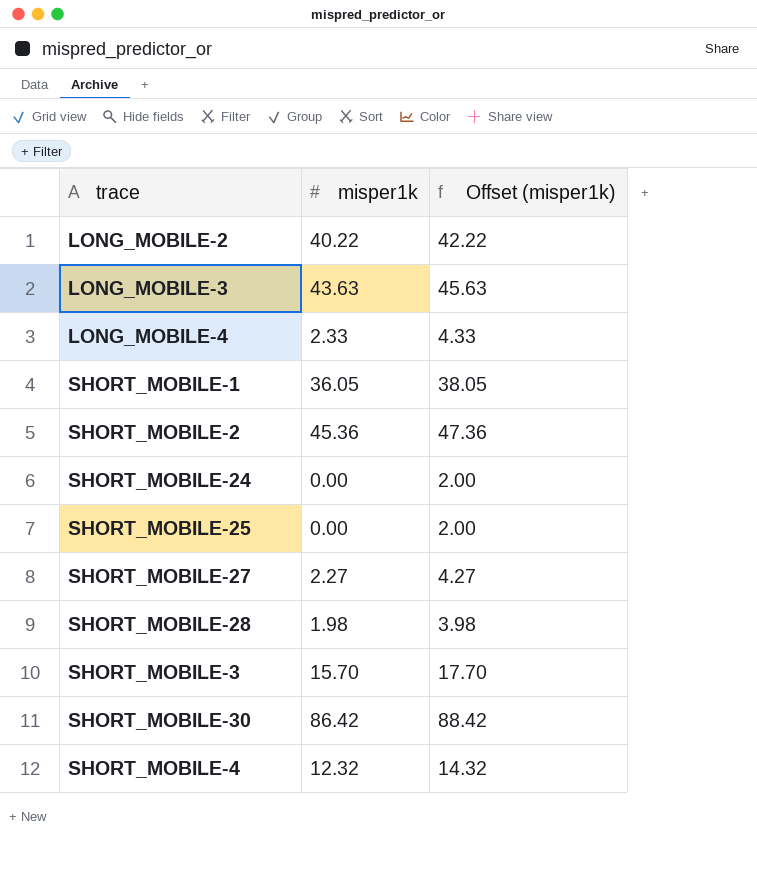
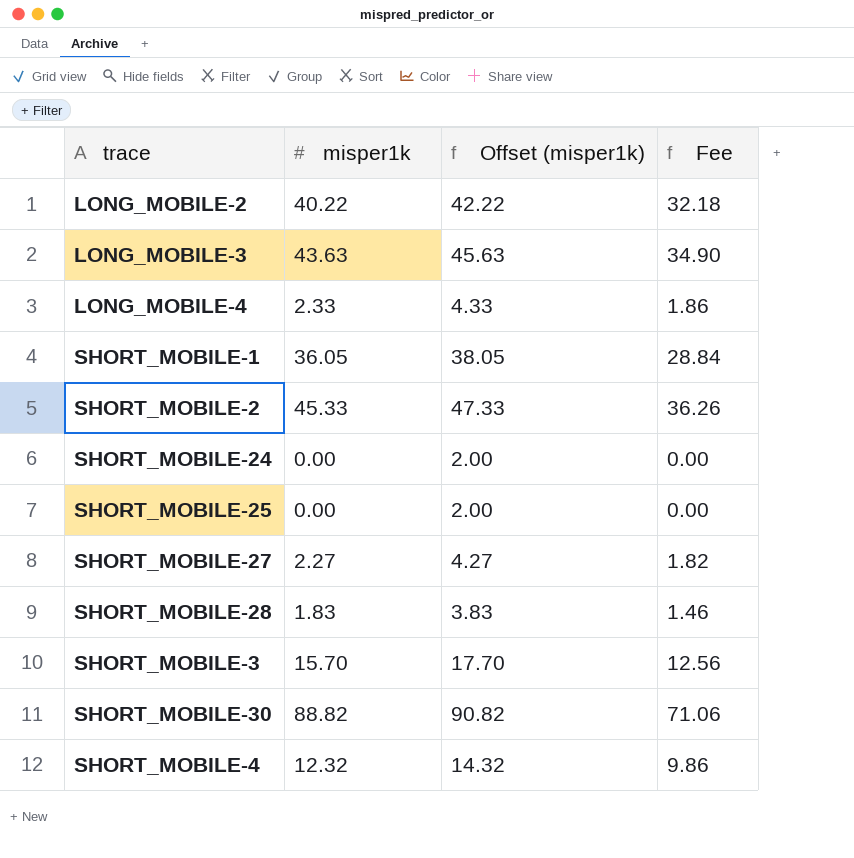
column Fee | formula: none -> [misper1k] * 0.8
SHORT_MOBILE-2 | misper1k: 45.36 -> 45.33
SHORT_MOBILE-2 | Offset (misper1k): 47.36 -> 47.33
SHORT_MOBILE-28 | misper1k: 1.98 -> 1.83
SHORT_MOBILE-28 | Offset (misper1k): 3.98 -> 3.83
SHORT_MOBILE-30 | misper1k: 86.42 -> 88.82
SHORT_MOBILE-30 | Offset (misper1k): 88.42 -> 90.82

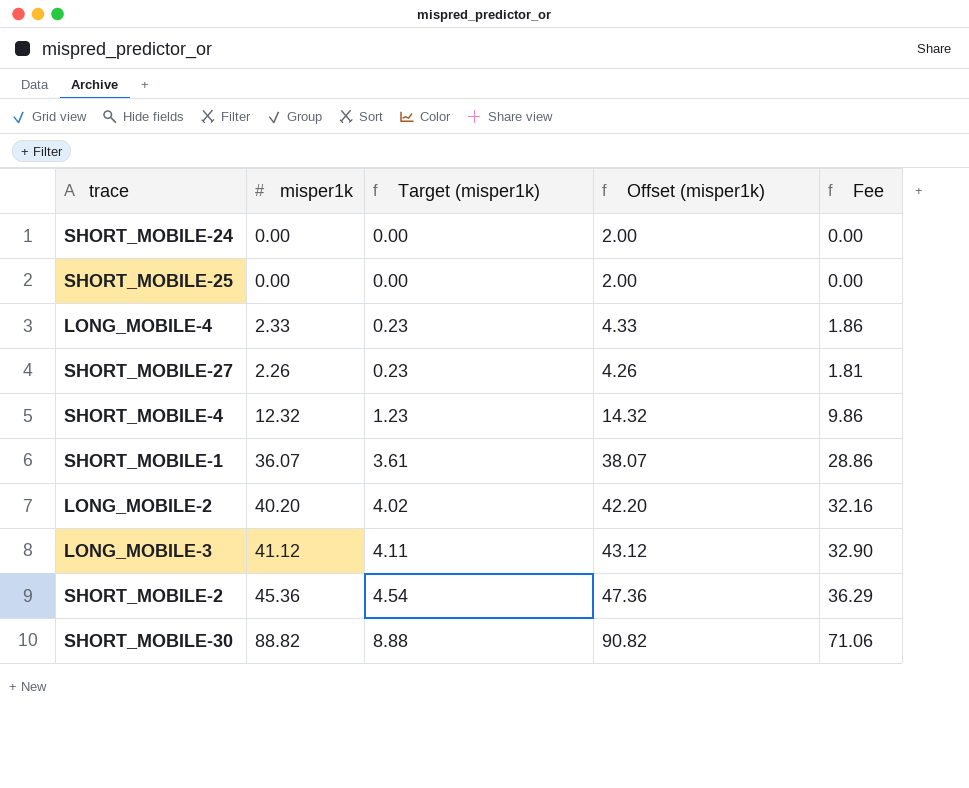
row order: none -> Target (misper1k) ascending
column Target (misper1k) | formula: none -> [misper1k] * 0.1
row SHORT_MOBILE-28: 1.83 | 3.83 | 1.46 -> none
row SHORT_MOBILE-3: 15.70 | 17.70 | 12.56 -> none
SHORT_MOBILE-27 | misper1k: 2.27 -> 2.26
SHORT_MOBILE-27 | Offset (misper1k): 4.27 -> 4.26
SHORT_MOBILE-27 | Fee: 1.82 -> 1.81
SHORT_MOBILE-1 | misper1k: 36.05 -> 36.07
SHORT_MOBILE-1 | Offset (misper1k): 38.05 -> 38.07
SHORT_MOBILE-1 | Fee: 28.84 -> 28.86
LONG_MOBILE-2 | misper1k: 40.22 -> 40.20
LONG_MOBILE-2 | Offset (misper1k): 42.22 -> 42.20
LONG_MOBILE-2 | Fee: 32.18 -> 32.16
LONG_MOBILE-3 | misper1k: 43.63 -> 41.12
LONG_MOBILE-3 | Offset (misper1k): 45.63 -> 43.12
LONG_MOBILE-3 | Fee: 34.90 -> 32.90
SHORT_MOBILE-2 | misper1k: 45.33 -> 45.36
SHORT_MOBILE-2 | Offset (misper1k): 47.33 -> 47.36
SHORT_MOBILE-2 | Fee: 36.26 -> 36.29

